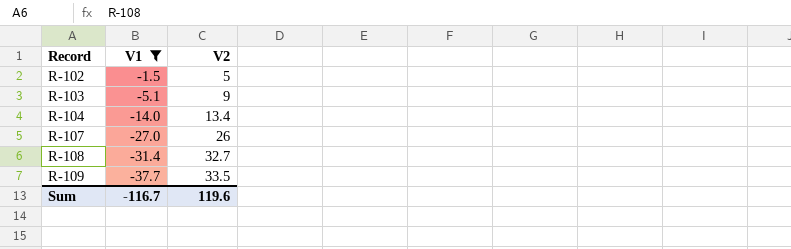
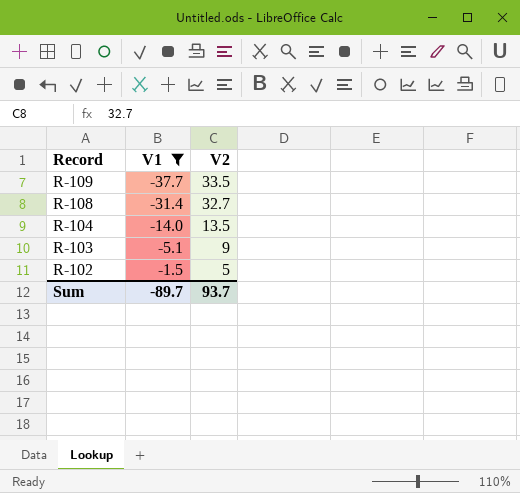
row order: Record ascending -> Record descending
row R-107: -27.0 | 26 -> none
R-104 | V2: 13.4 -> 13.5
Sum | V1: -116.7 -> -89.7
Sum | V2: 119.6 -> 93.7

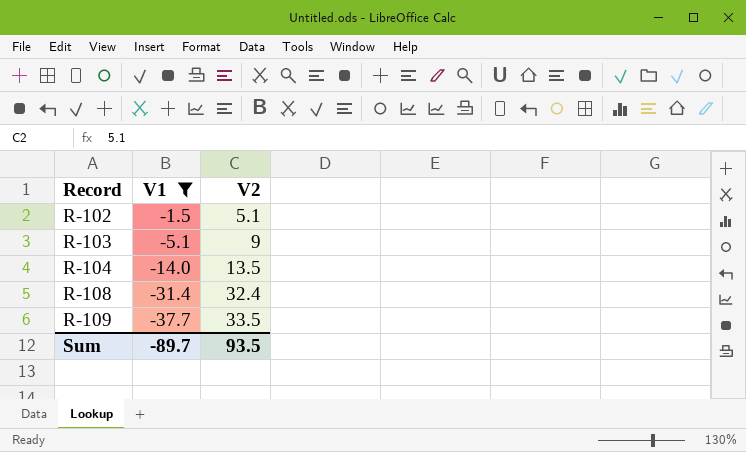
row order: Record descending -> Record ascending
R-102 | V2: 5 -> 5.1
R-108 | V2: 32.7 -> 32.4
Sum | V2: 93.7 -> 93.5

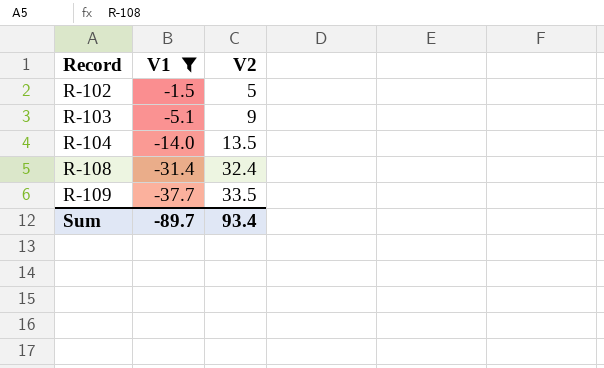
R-102 | V2: 5.1 -> 5
Sum | V2: 93.5 -> 93.4

